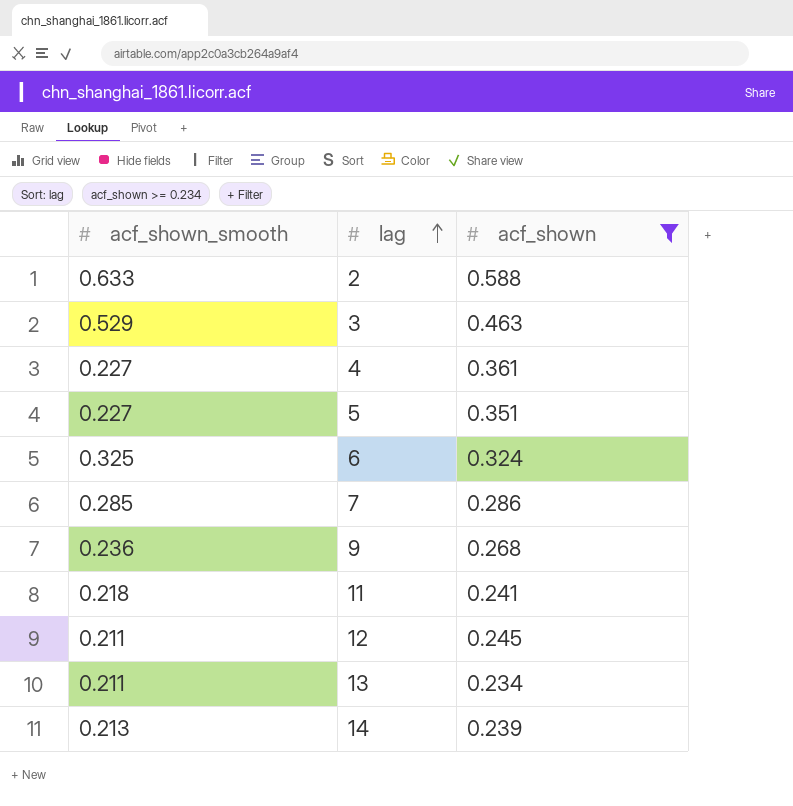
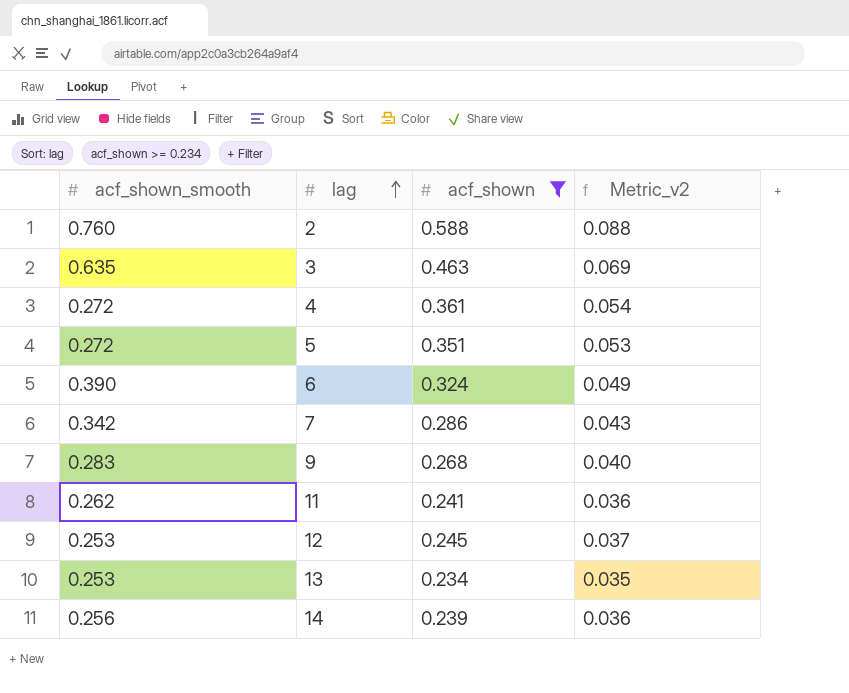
column Metric_v2 | formula: none -> [acf_shown] * 0.15
2 | acf_shown_smooth: 0.633 -> 0.760
3 | acf_shown_smooth: 0.529 -> 0.635
4 | acf_shown_smooth: 0.227 -> 0.272
5 | acf_shown_smooth: 0.227 -> 0.272
6 | acf_shown_smooth: 0.325 -> 0.390
7 | acf_shown_smooth: 0.285 -> 0.342
9 | acf_shown_smooth: 0.236 -> 0.283
11 | acf_shown_smooth: 0.218 -> 0.262
12 | acf_shown_smooth: 0.211 -> 0.253
13 | acf_shown_smooth: 0.211 -> 0.253
14 | acf_shown_smooth: 0.213 -> 0.256

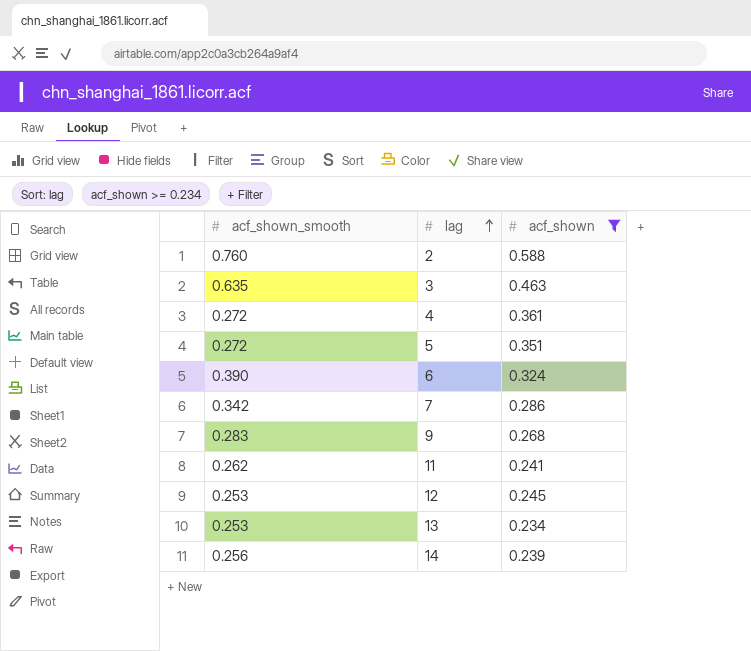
column Metric_v2 | formula: [acf_shown] * 0.15 -> none

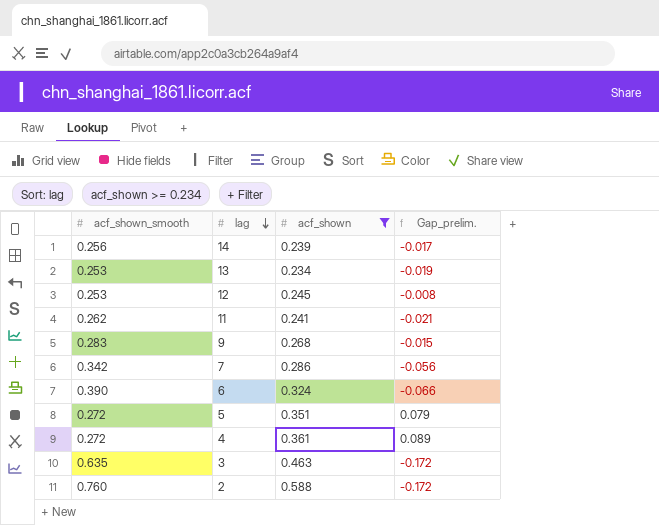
row order: lag ascending -> lag descending
column Gap_prelim. | formula: none -> [acf_shown] - [acf_shown_smooth]

